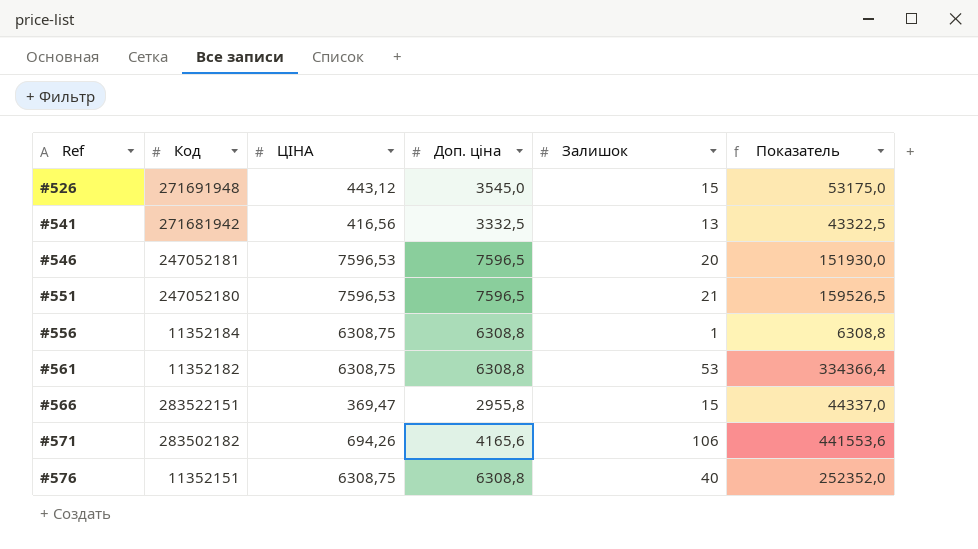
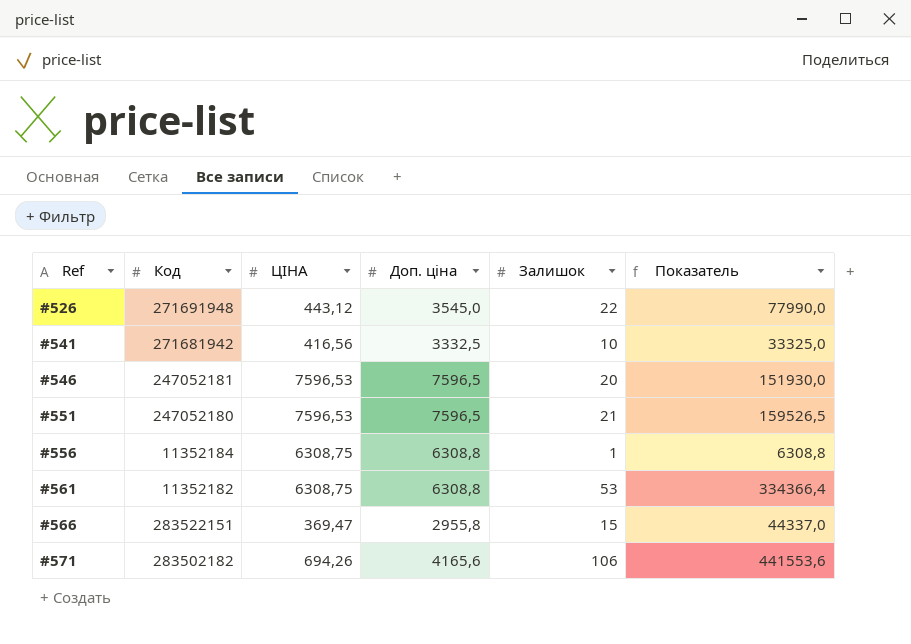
row #576: 11352151 | 6308,75 | 6308,8 | 40 | 252352,0 -> none
#526 | Залишок: 15 -> 22
#526 | Показатель: 53175,0 -> 77990,0
#541 | Залишок: 13 -> 10
#541 | Показатель: 43322,5 -> 33325,0

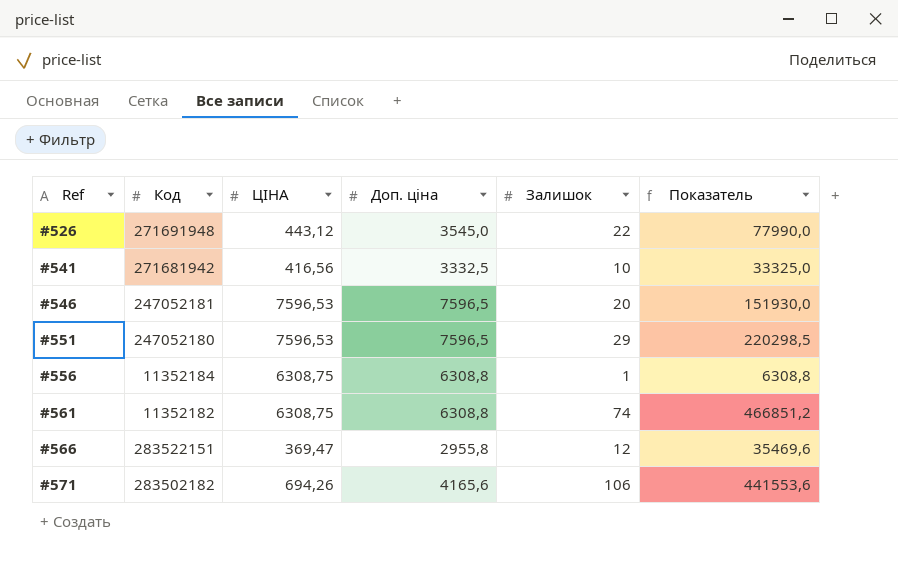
#551 | Залишок: 21 -> 29
#551 | Показатель: 159526,5 -> 220298,5
#561 | Залишок: 53 -> 74
#561 | Показатель: 334366,4 -> 466851,2
#566 | Залишок: 15 -> 12
#566 | Показатель: 44337,0 -> 35469,6

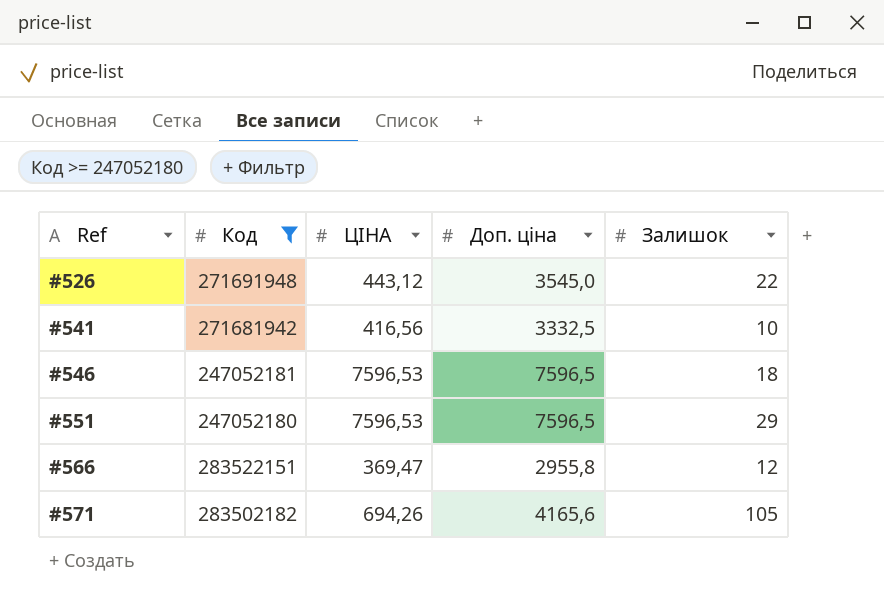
filter: none -> Код >= 247052180
column Показатель | formula: [Доп. ціна] * [Залишок] -> none
#546 | Залишок: 20 -> 18
#571 | Залишок: 106 -> 105

